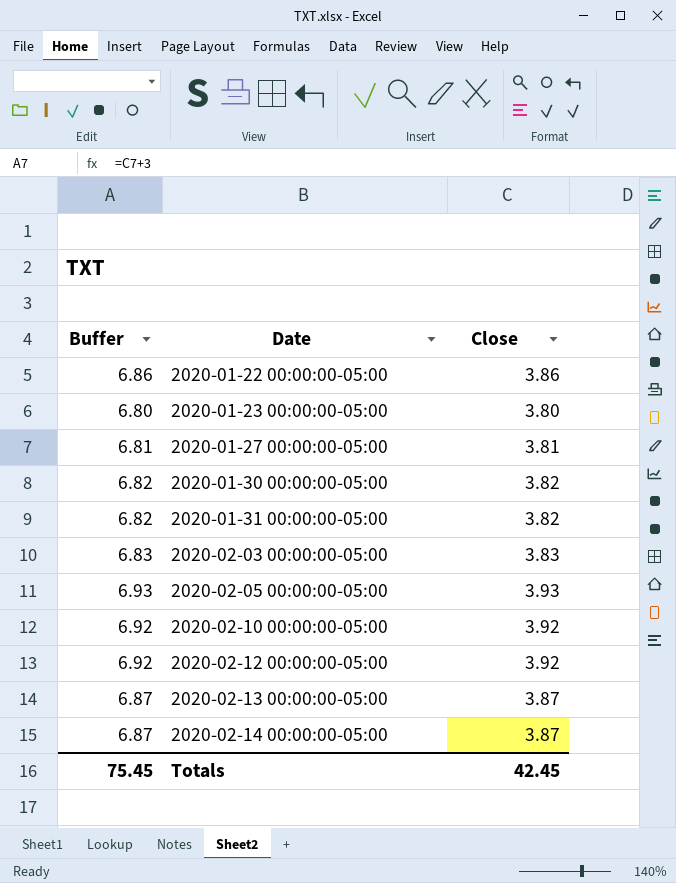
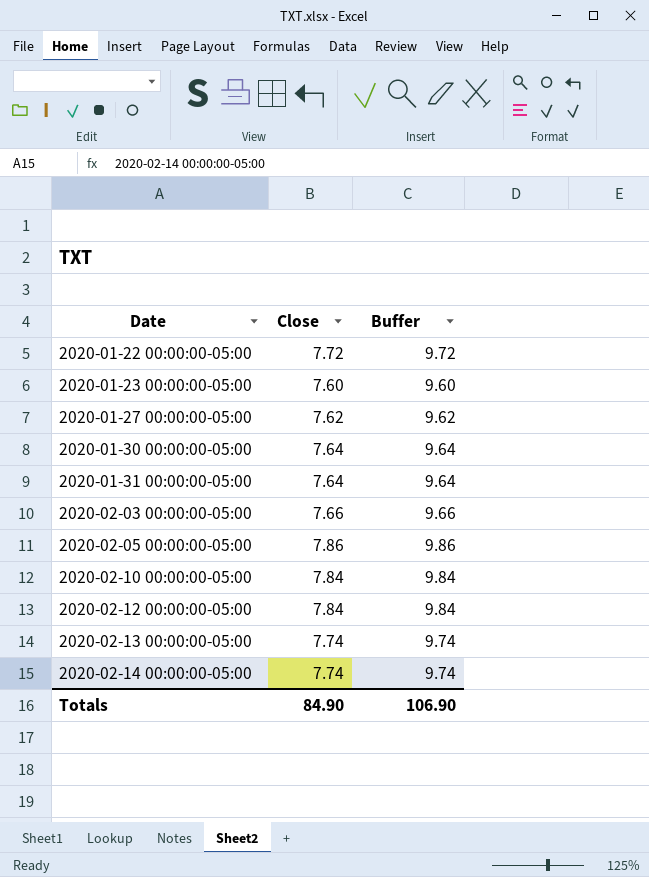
column Buffer | formula: [Close] + 3 -> [Close] + 2
column Buffer | position: 1 -> 3
2020-01-22 00:00:00-05:00 | Close: 3.86 -> 7.72
2020-01-23 00:00:00-05:00 | Close: 3.80 -> 7.60
2020-01-27 00:00:00-05:00 | Close: 3.81 -> 7.62
2020-01-30 00:00:00-05:00 | Close: 3.82 -> 7.64
2020-01-31 00:00:00-05:00 | Close: 3.82 -> 7.64
2020-02-03 00:00:00-05:00 | Close: 3.83 -> 7.66
2020-02-05 00:00:00-05:00 | Close: 3.93 -> 7.86
2020-02-10 00:00:00-05:00 | Close: 3.92 -> 7.84
2020-02-12 00:00:00-05:00 | Close: 3.92 -> 7.84
2020-02-13 00:00:00-05:00 | Close: 3.87 -> 7.74
2020-02-14 00:00:00-05:00 | Close: 3.87 -> 7.74
Totals | Close: 42.45 -> 84.90
Totals | Buffer: 75.45 -> 106.90

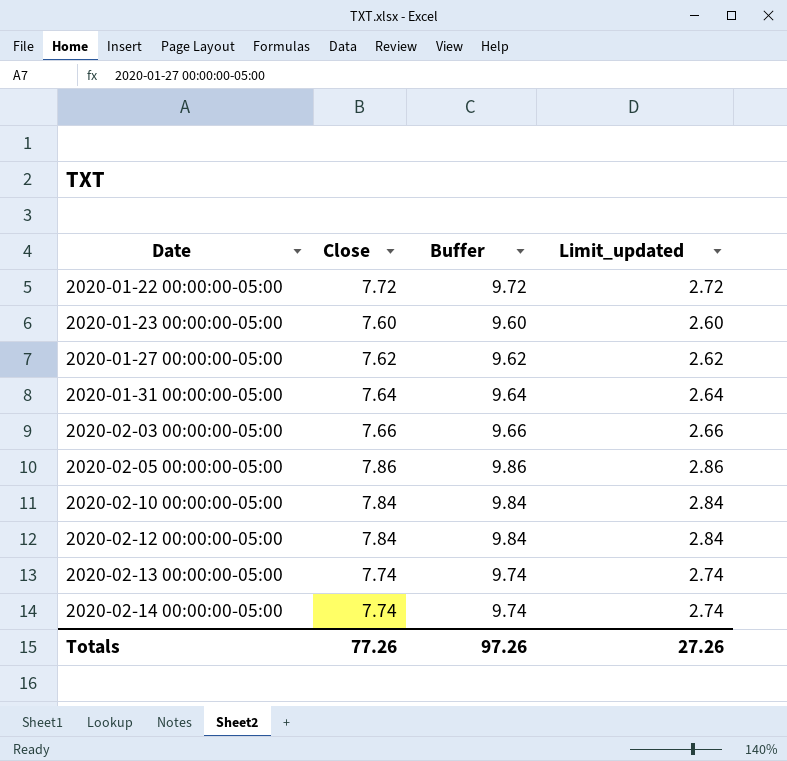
column Limit_updated | formula: none -> [Close] - 5
row 2020-01-30 00:00:00-05:00: 7.64 | 9.64 -> none
Totals | Close: 84.90 -> 77.26
Totals | Buffer: 106.90 -> 97.26

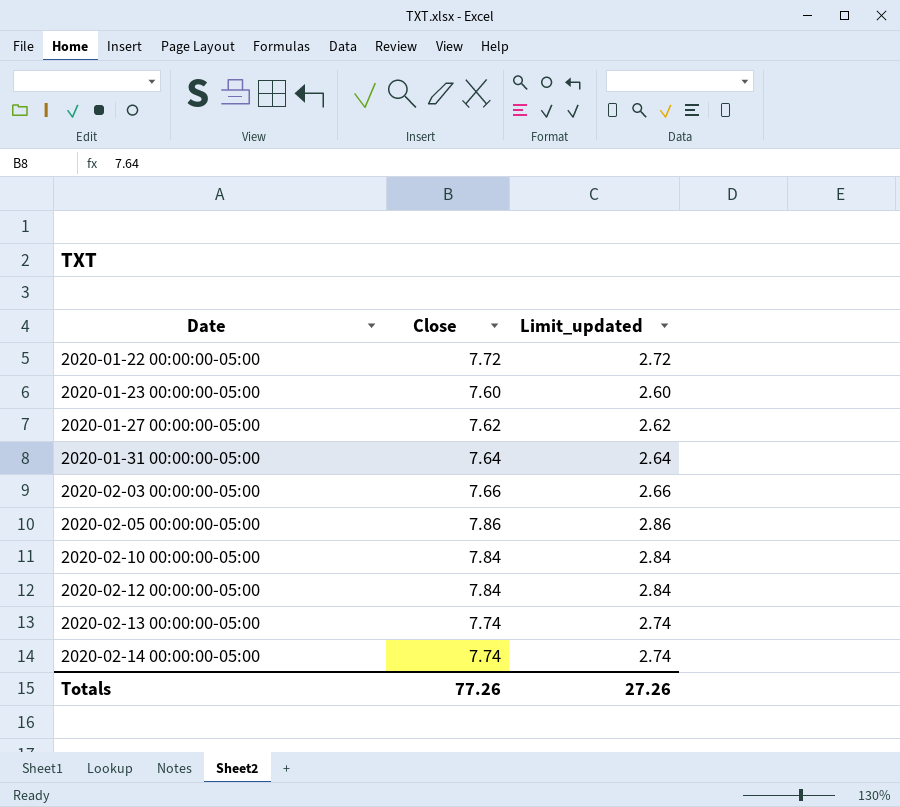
column Buffer | formula: [Close] + 2 -> none

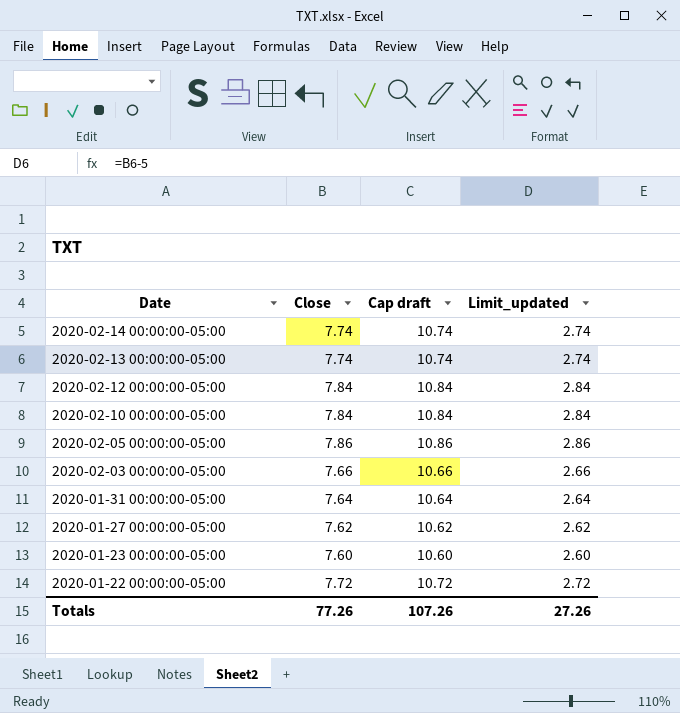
row order: Date ascending -> Date descending
column Cap draft | formula: none -> [Close] + 3

